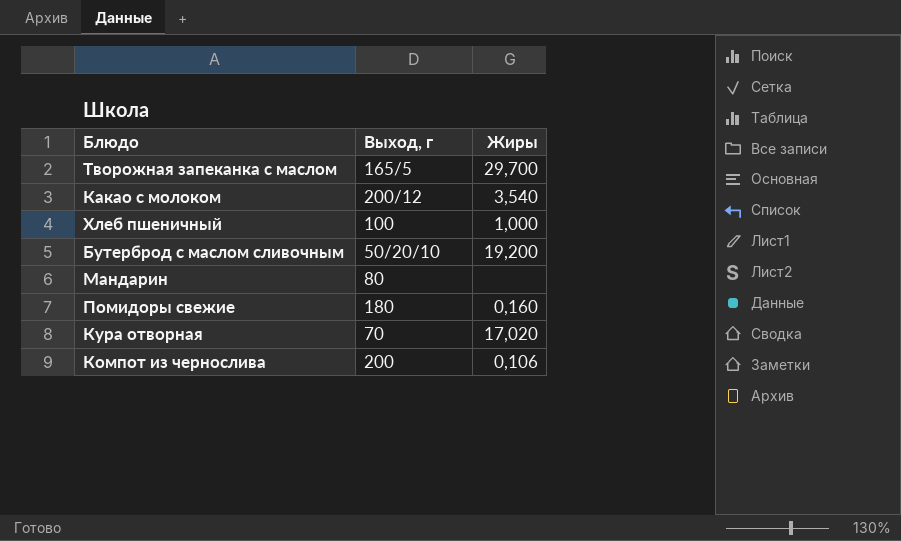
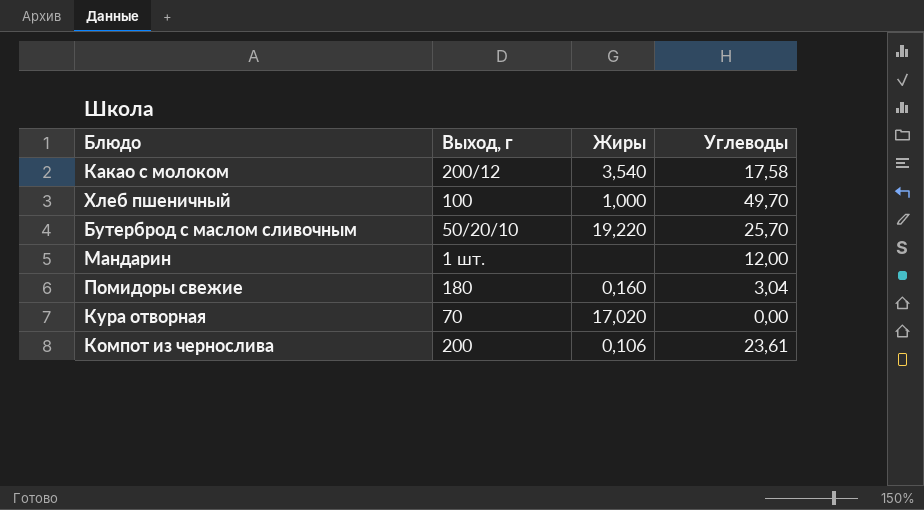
column Углеводы | position: none -> 4
row Творожная запеканка с маслом: 165/5 | 29,700 -> none
Бутерброд с маслом сливочным | Жиры: 19,200 -> 19,220
Мандарин | Выход, г: 80 -> 1 шт.

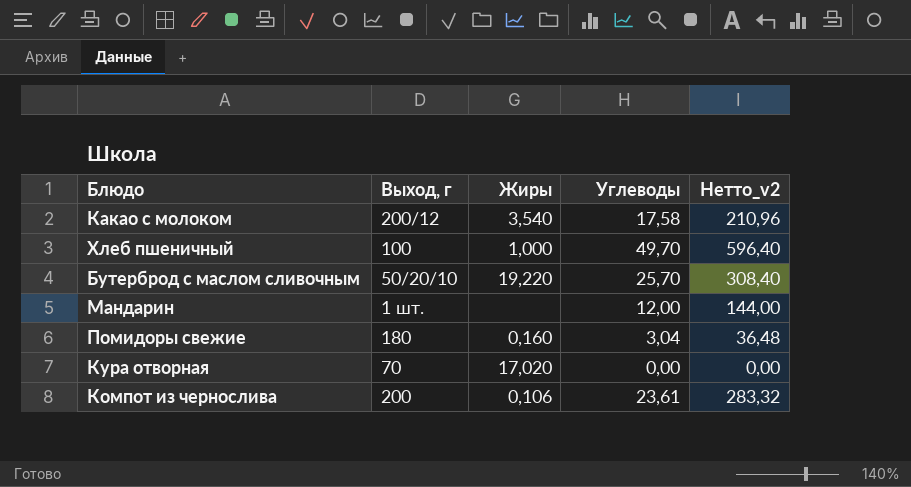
column Нетто_v2 | formula: none -> [Углеводы] * 12

